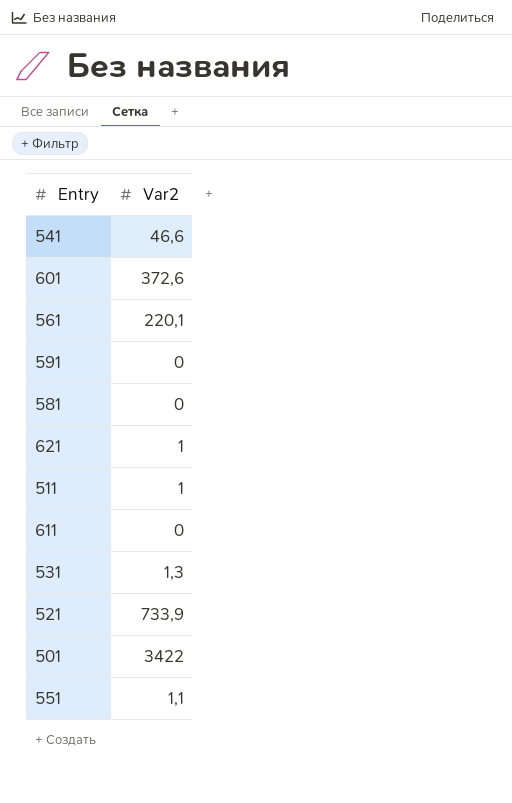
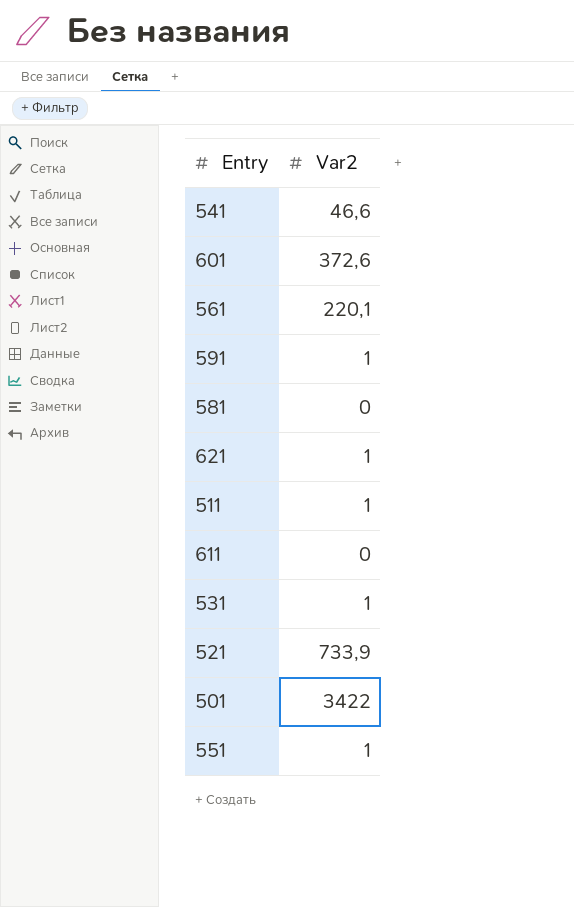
591 | Var2: 0 -> 1
531 | Var2: 1,3 -> 1
551 | Var2: 1,1 -> 1

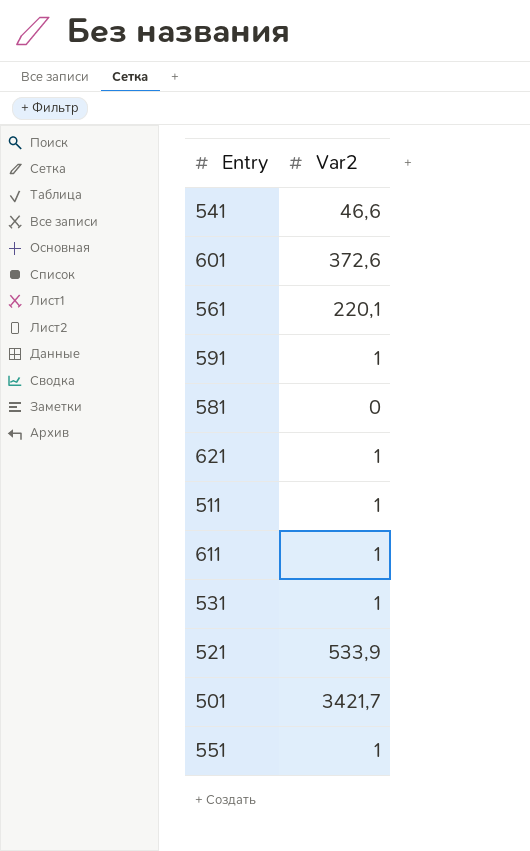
611 | Var2: 0 -> 1
521 | Var2: 733,9 -> 533,9
501 | Var2: 3422 -> 3421,7

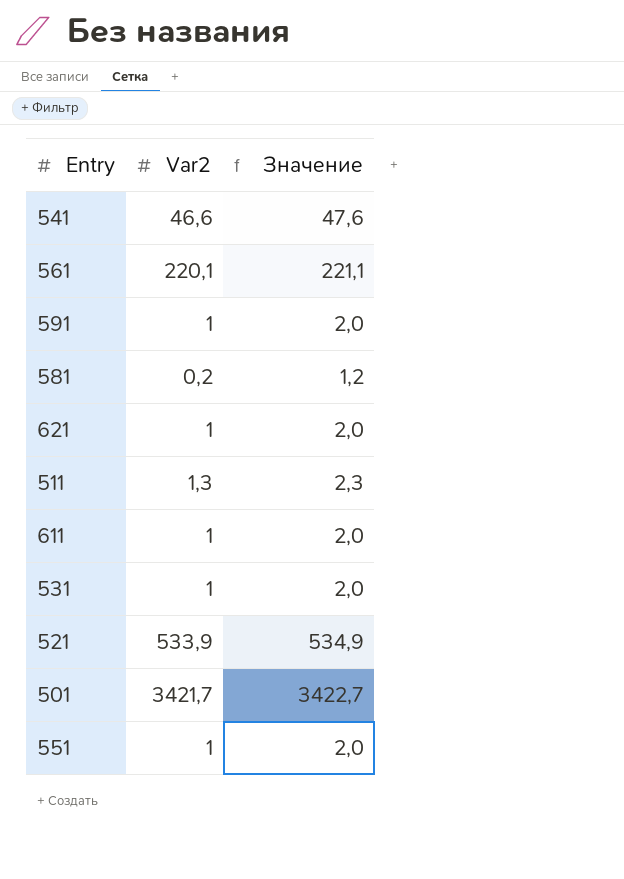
column Значение | formula: none -> [Var2] + 1
row 601: 372,6 -> none
581 | Var2: 0 -> 0,2
511 | Var2: 1 -> 1,3

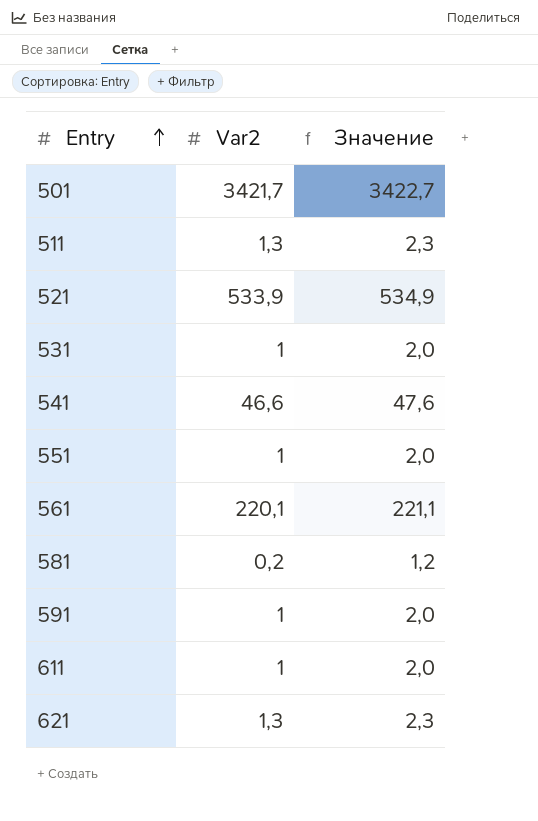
row order: none -> Entry ascending
621 | Var2: 1 -> 1,3
621 | Значение: 2,0 -> 2,3

